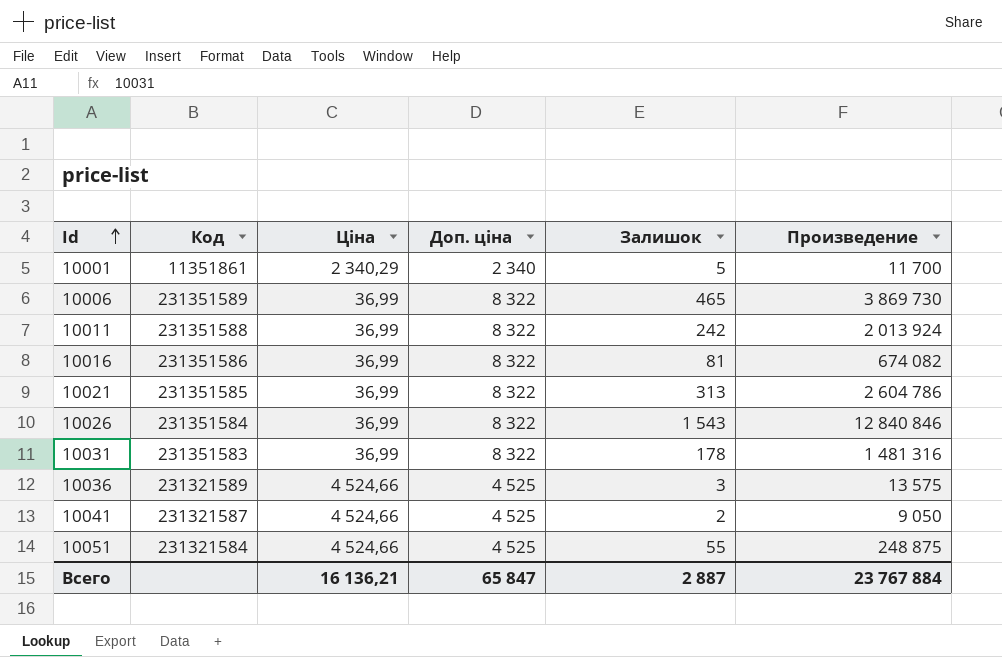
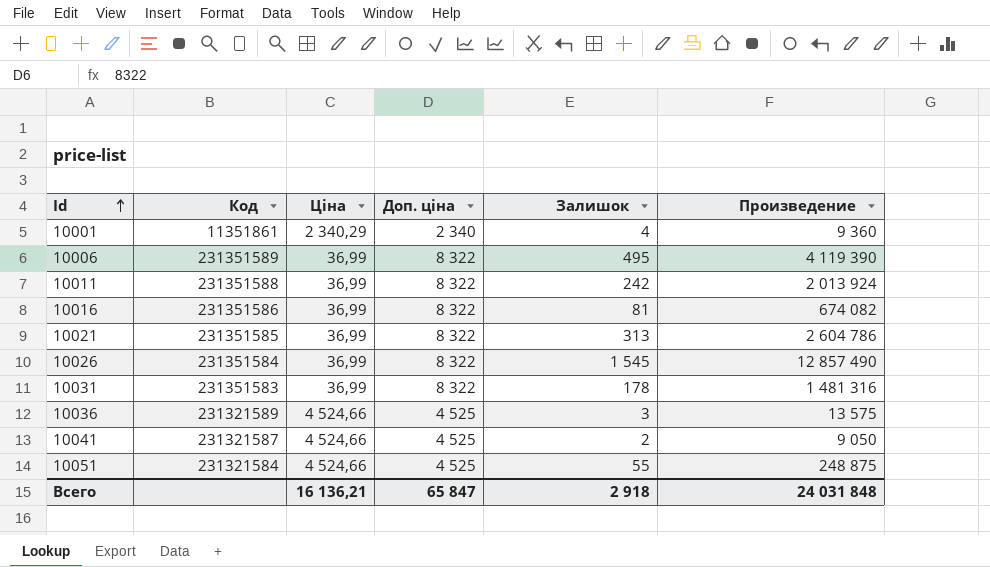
10001 | Залишок: 5 -> 4
10001 | Произведение: 11 700 -> 9 360
10006 | Залишок: 465 -> 495
10006 | Произведение: 3 869 730 -> 4 119 390
10026 | Залишок: 1 543 -> 1 545
10026 | Произведение: 12 840 846 -> 12 857 490
Всего | Залишок: 2 887 -> 2 918
Всего | Произведение: 23 767 884 -> 24 031 848

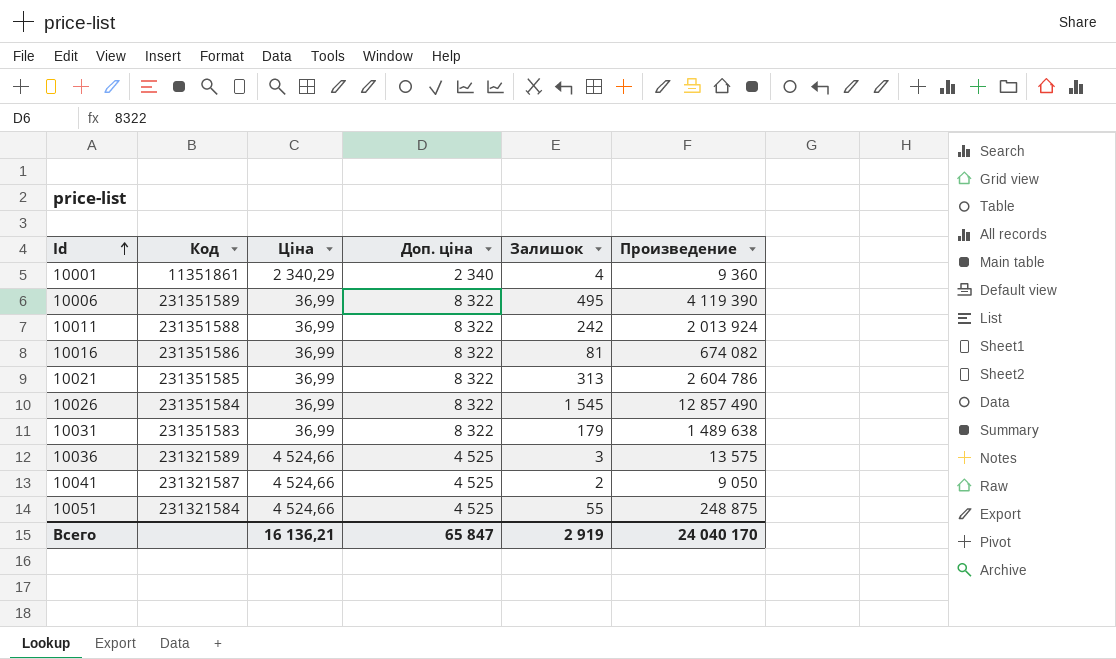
10031 | Залишок: 178 -> 179
10031 | Произведение: 1 481 316 -> 1 489 638
Всего | Залишок: 2 918 -> 2 919
Всего | Произведение: 24 031 848 -> 24 040 170

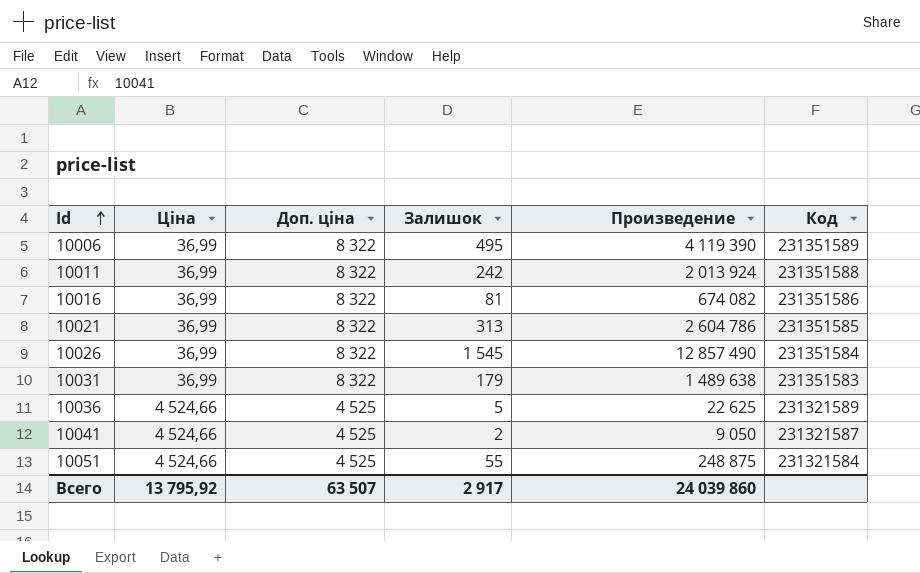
column Код | position: 2 -> 6
row 10001: 11351861 | 2 340,29 | 2 340 | 4 | 9 360 -> none
10036 | Залишок: 3 -> 5
10036 | Произведение: 13 575 -> 22 625
Всего | Ціна: 16 136,21 -> 13 795,92
Всего | Доп. ціна: 65 847 -> 63 507
Всего | Залишок: 2 919 -> 2 917
Всего | Произведение: 24 040 170 -> 24 039 860

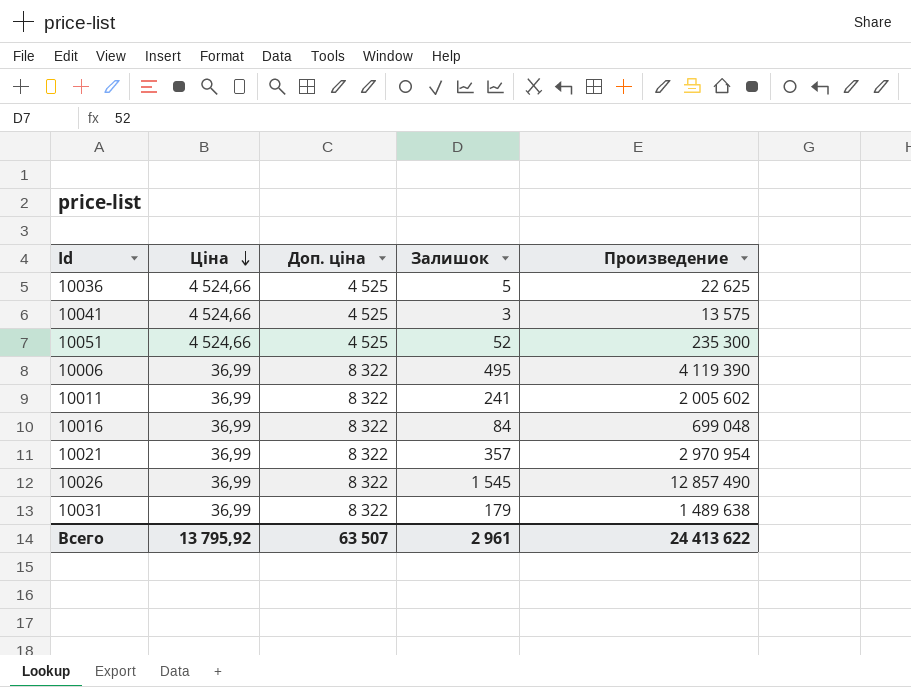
row order: Id ascending -> Ціна descending
column Код | position: 6 -> none
10041 | Залишок: 2 -> 3
10041 | Произведение: 9 050 -> 13 575
10051 | Залишок: 55 -> 52
10051 | Произведение: 248 875 -> 235 300
10011 | Залишок: 242 -> 241
10011 | Произведение: 2 013 924 -> 2 005 602
10016 | Залишок: 81 -> 84
10016 | Произведение: 674 082 -> 699 048
10021 | Залишок: 313 -> 357
10021 | Произведение: 2 604 786 -> 2 970 954
Всего | Залишок: 2 917 -> 2 961
Всего | Произведение: 24 039 860 -> 24 413 622

